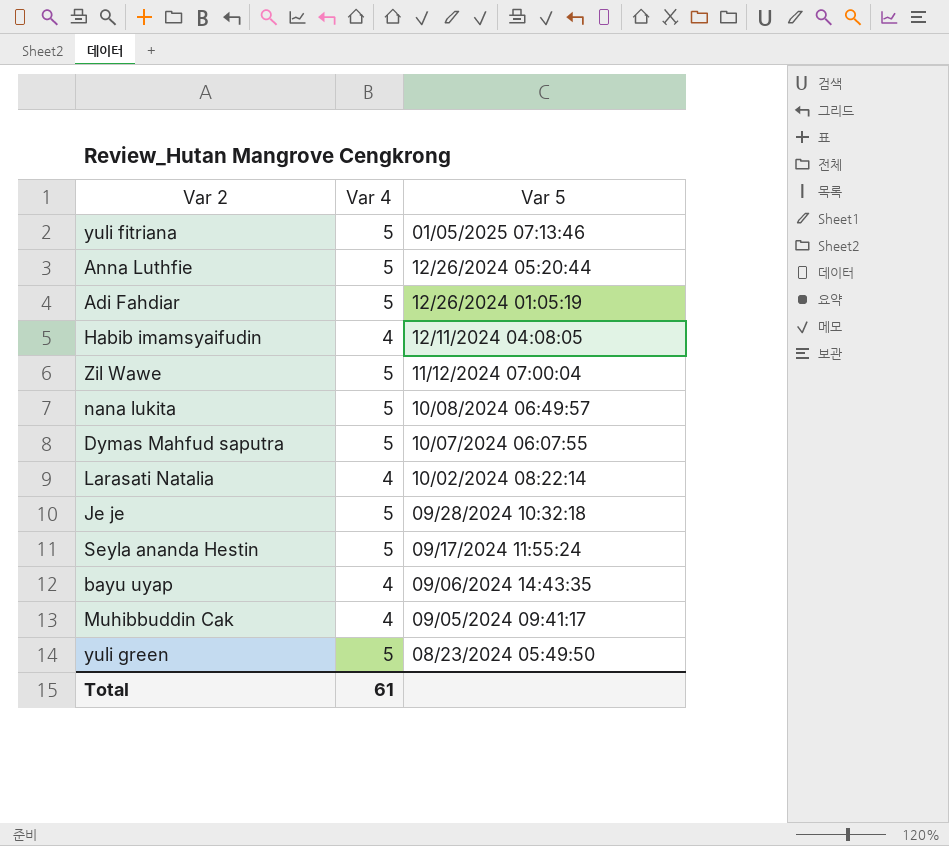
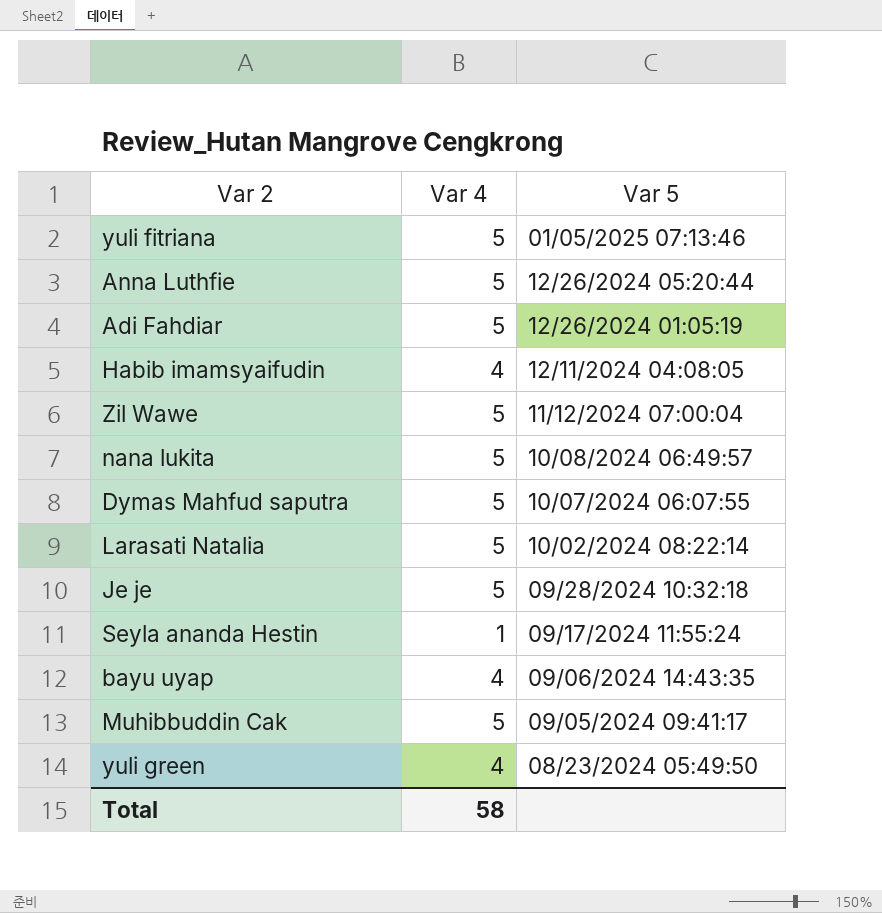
Larasati Natalia | Var 4: 4 -> 5
Seyla ananda Hestin | Var 4: 5 -> 1
Muhibbuddin Cak | Var 4: 4 -> 5
yuli green | Var 4: 5 -> 4
Total | Var 4: 61 -> 58

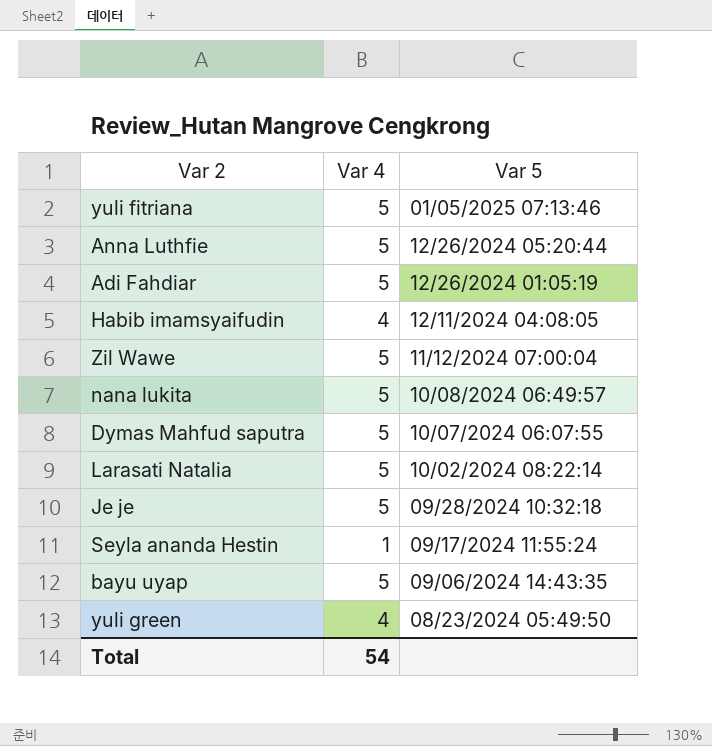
row Muhibbuddin Cak: 5 | 09/05/2024 09:41:17 -> none
bayu uyap | Var 4: 4 -> 5
Total | Var 4: 58 -> 54

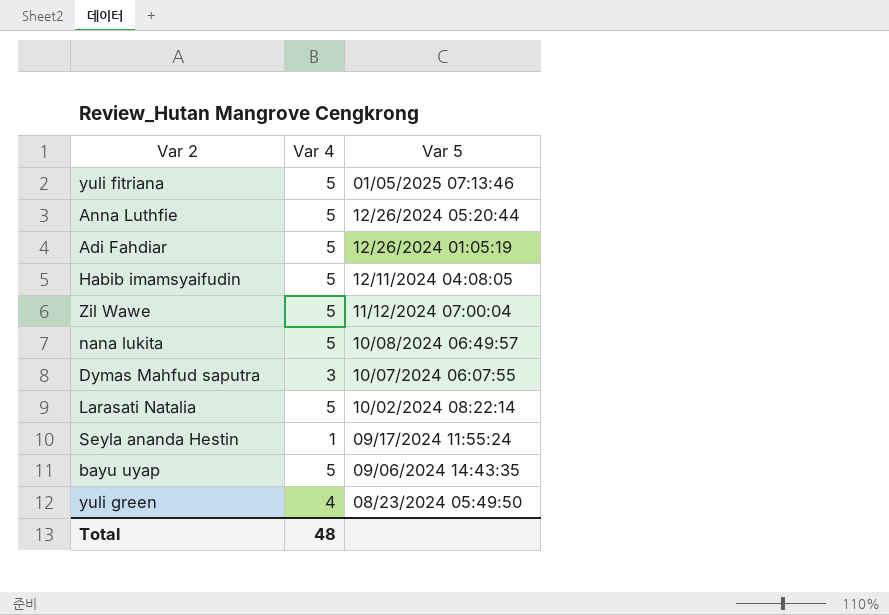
row Je je: 5 | 09/28/2024 10:32:18 -> none
Habib imamsyaifudin | Var 4: 4 -> 5
Dymas Mahfud saputra | Var 4: 5 -> 3
Total | Var 4: 54 -> 48

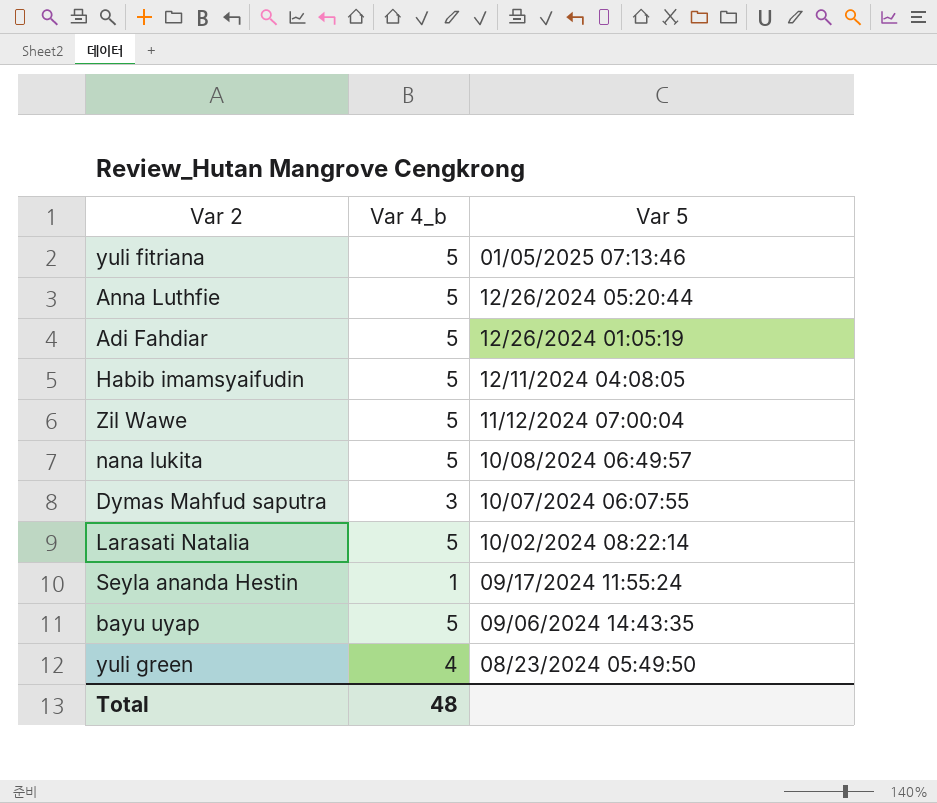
column name: Var 4 -> Var 4_b

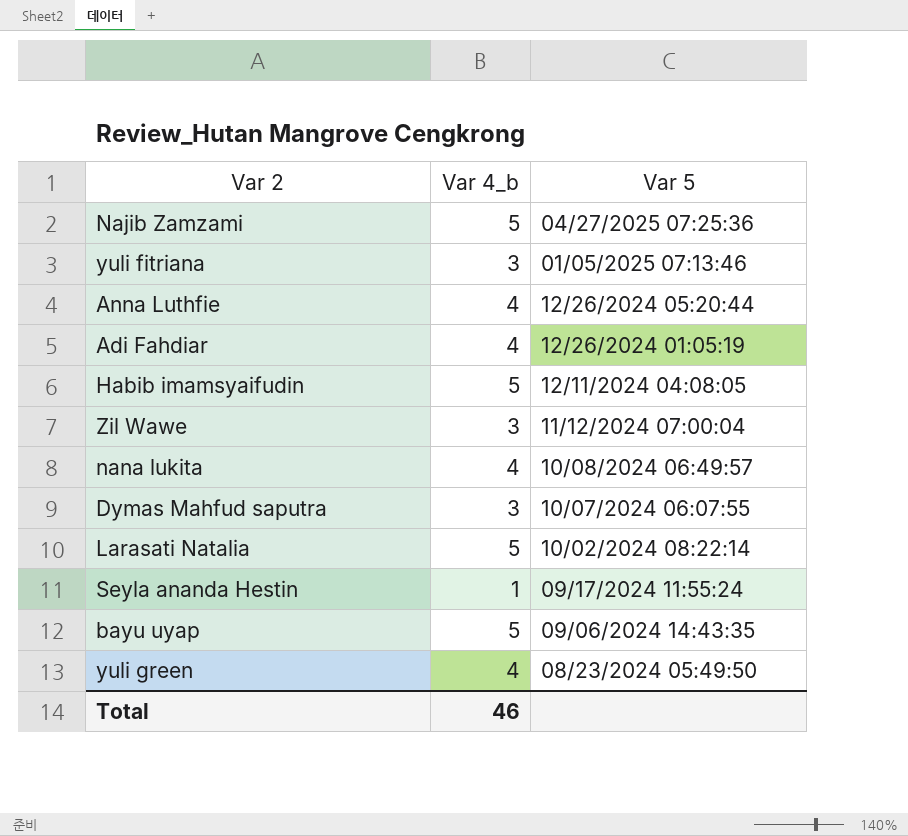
row Najib Zamzami: none -> 5 | 04/27/2025 07:25:36
yuli fitriana | Var 4_b: 5 -> 3
Anna Luthfie | Var 4_b: 5 -> 4
Adi Fahdiar | Var 4_b: 5 -> 4
Zil Wawe | Var 4_b: 5 -> 3
nana lukita | Var 4_b: 5 -> 4
Total | Var 4_b: 48 -> 46

